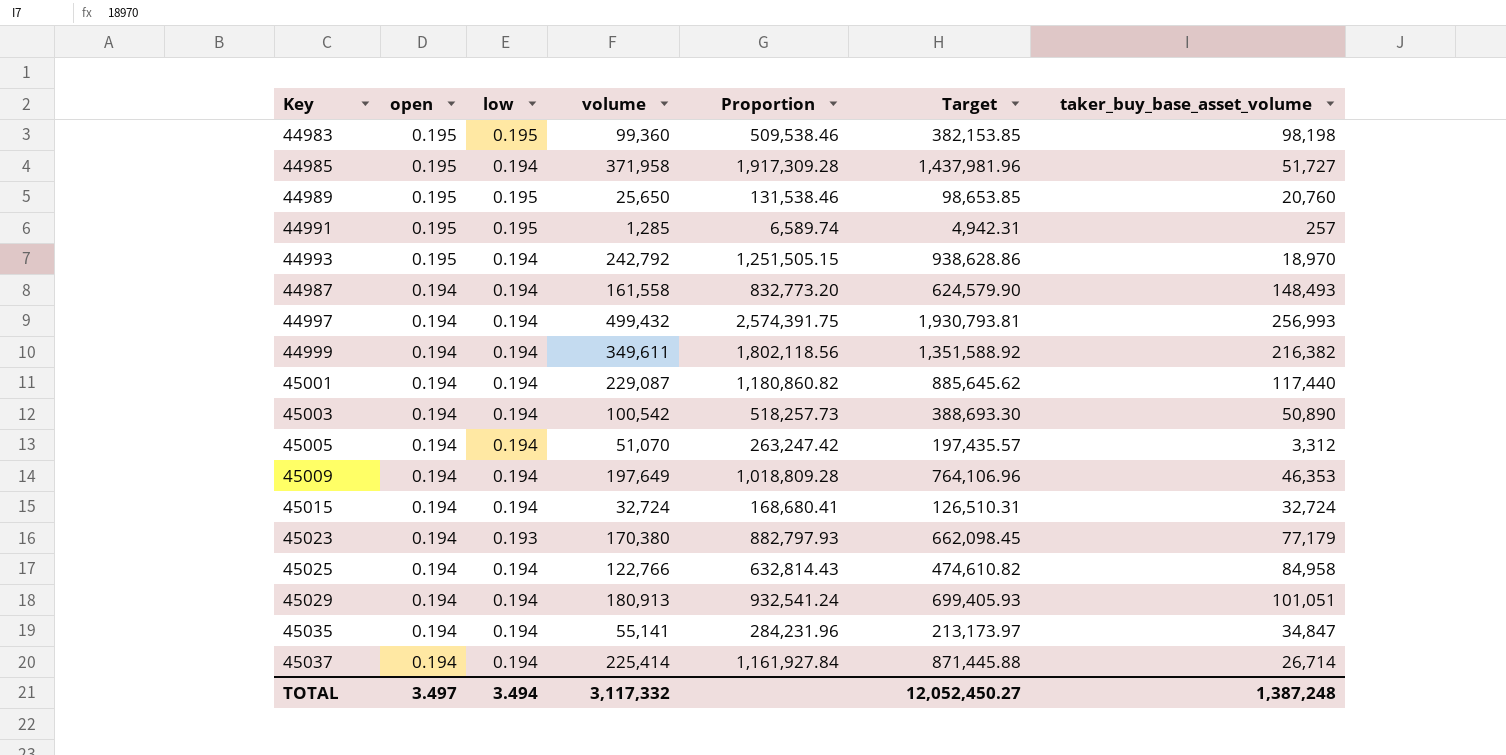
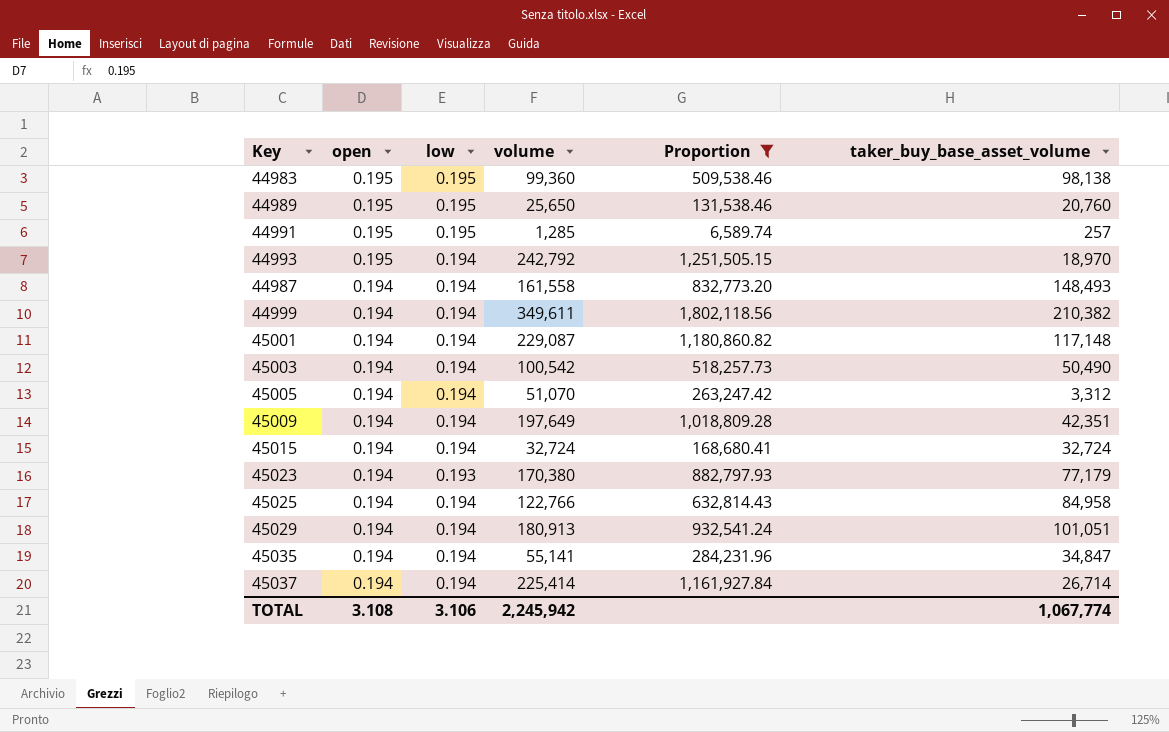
filter: none -> Proportion <= 1,802,118.56
column Target | formula: [Proportion] * 0.75 -> none
44983 | taker_buy_base_asset_volume: 98,198 -> 98,138
44999 | taker_buy_base_asset_volume: 216,382 -> 210,382
45001 | taker_buy_base_asset_volume: 117,440 -> 117,148
45003 | taker_buy_base_asset_volume: 50,890 -> 50,490
45009 | taker_buy_base_asset_volume: 46,353 -> 42,351
TOTAL | open: 3.497 -> 3.108
TOTAL | low: 3.494 -> 3.106
TOTAL | volume: 3,117,332 -> 2,245,942
TOTAL | taker_buy_base_asset_volume: 1,387,248 -> 1,067,774

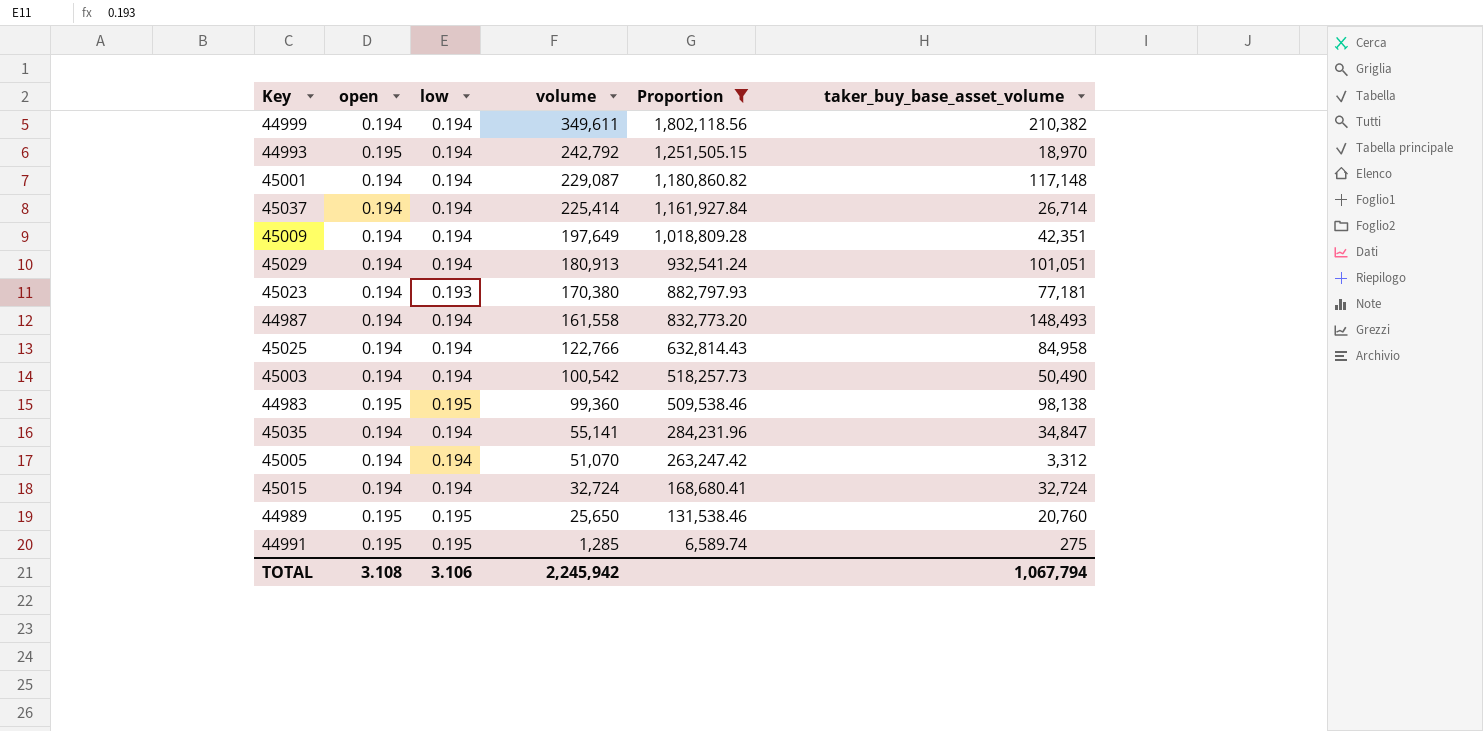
row order: open descending -> volume descending
45023 | taker_buy_base_asset_volume: 77,179 -> 77,181
44991 | taker_buy_base_asset_volume: 257 -> 275
TOTAL | taker_buy_base_asset_volume: 1,067,774 -> 1,067,794

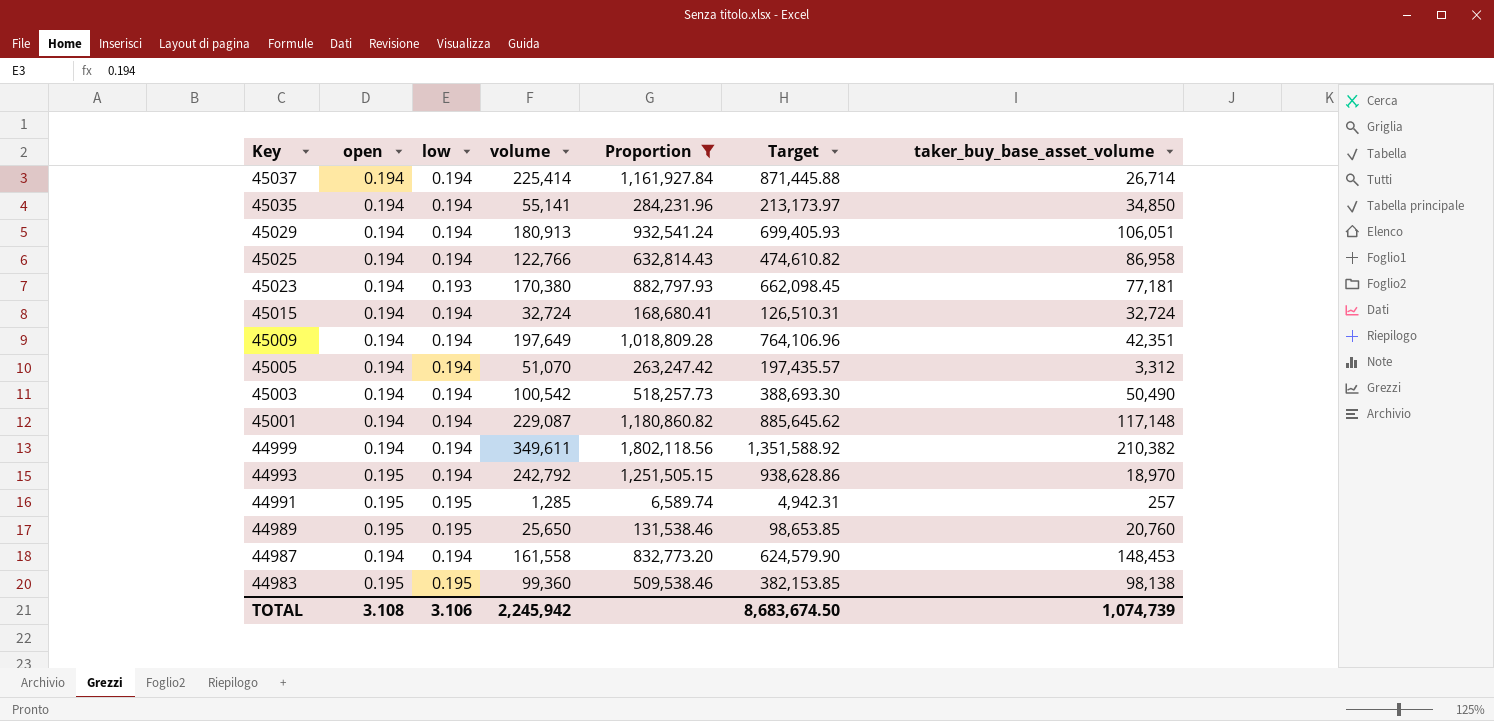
row order: volume descending -> Key descending
column Target | formula: none -> [Proportion] * 0.75
45035 | taker_buy_base_asset_volume: 34,847 -> 34,850
45029 | taker_buy_base_asset_volume: 101,051 -> 106,051
45025 | taker_buy_base_asset_volume: 84,958 -> 86,958
44991 | taker_buy_base_asset_volume: 275 -> 257
44987 | taker_buy_base_asset_volume: 148,493 -> 148,453
TOTAL | taker_buy_base_asset_volume: 1,067,794 -> 1,074,739

